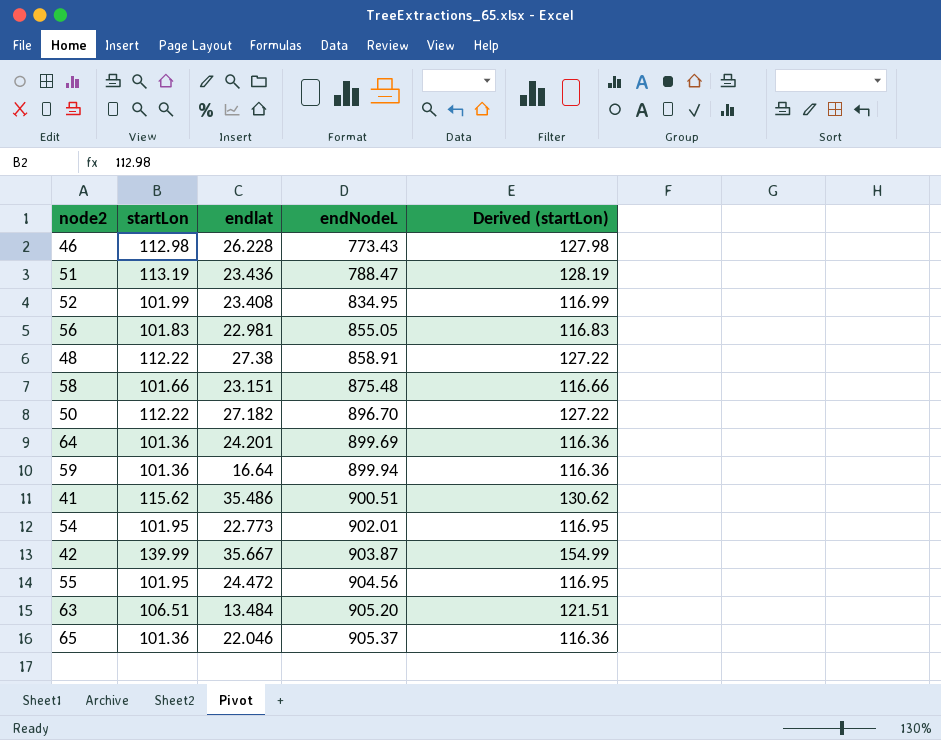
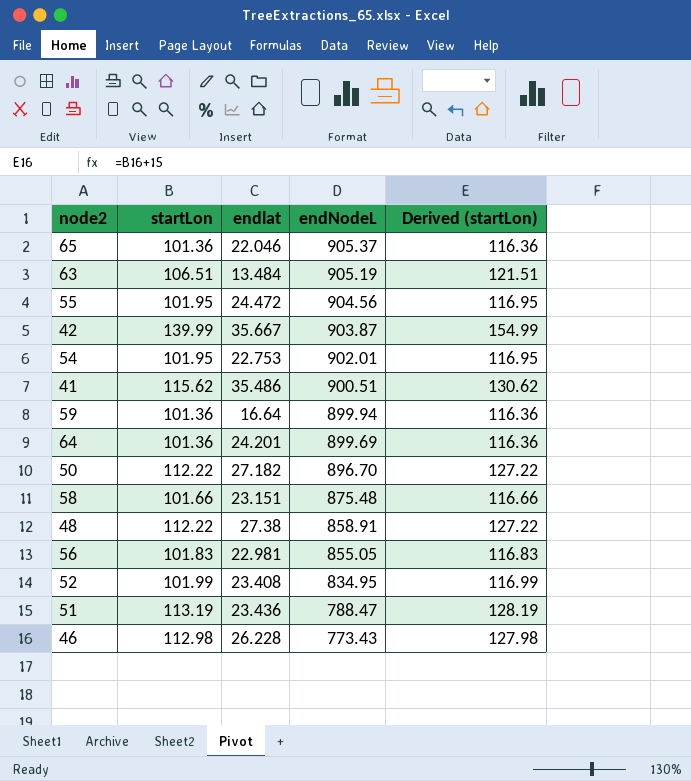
row order: endNodeL ascending -> endNodeL descending
63 | endNodeL: 905.20 -> 905.19
54 | endlat: 22.773 -> 22.753

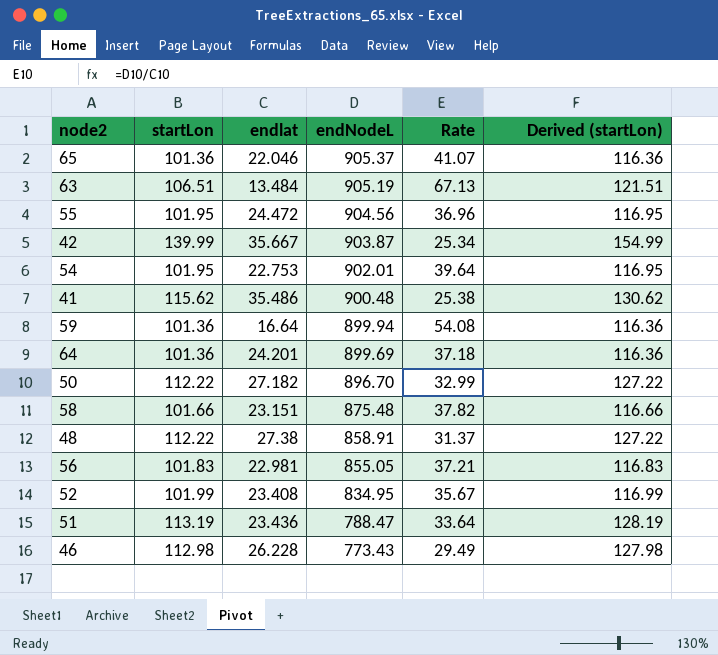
column Rate | formula: none -> [endNodeL] / [endlat]
41 | endNodeL: 900.51 -> 900.48

